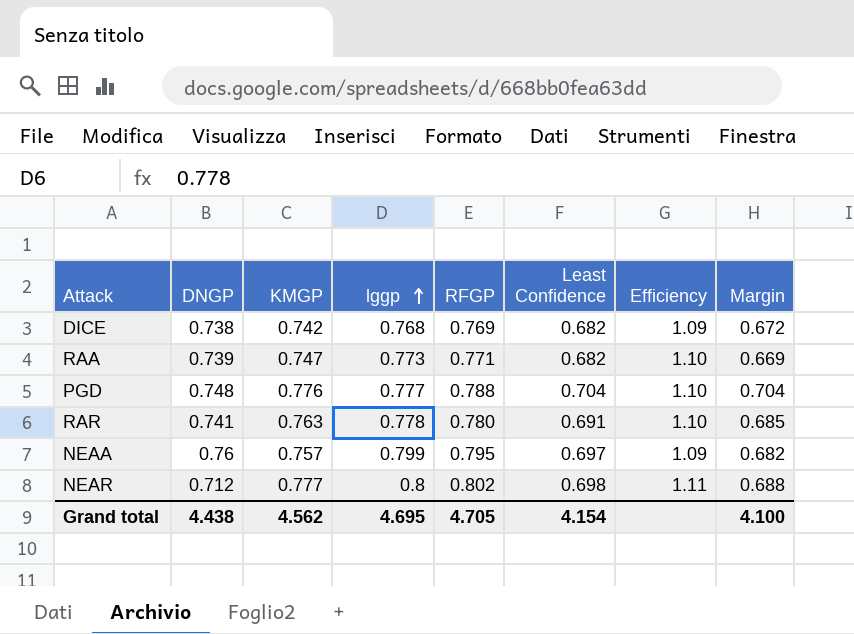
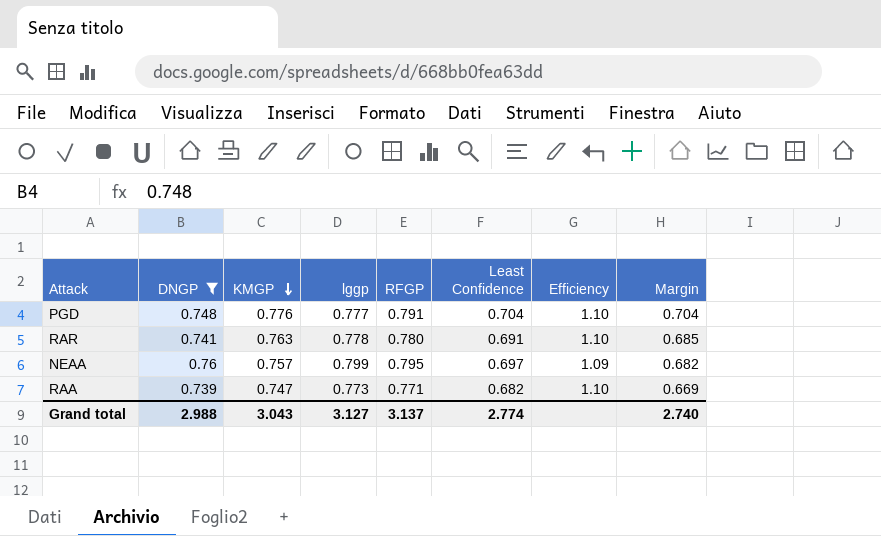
filter: none -> DNGP >= 0.739
row order: lggp ascending -> KMGP descending
PGD | RFGP: 0.788 -> 0.791
Grand total | DNGP: 4.438 -> 2.988
Grand total | KMGP: 4.562 -> 3.043
Grand total | lggp: 4.695 -> 3.127
Grand total | RFGP: 4.705 -> 3.137
Grand total | Least Confidence: 4.154 -> 2.774
Grand total | Margin: 4.100 -> 2.740

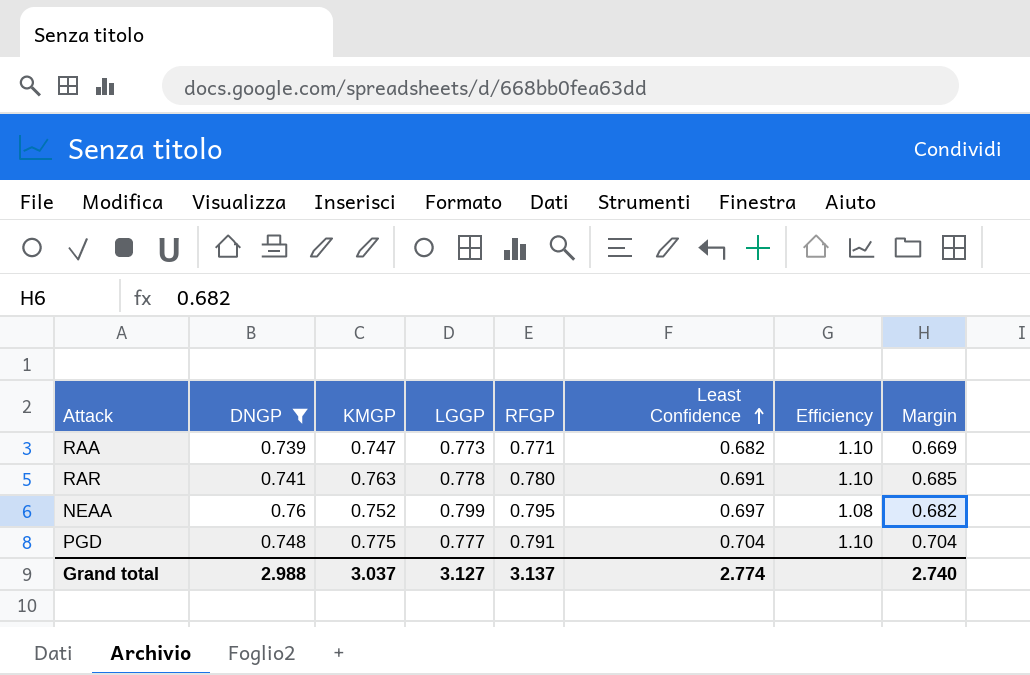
row order: KMGP descending -> Least Confidence ascending
column name: lggp -> LGGP
NEAA | KMGP: 0.757 -> 0.752
NEAA | Efficiency: 1.09 -> 1.08
PGD | KMGP: 0.776 -> 0.775
Grand total | KMGP: 3.043 -> 3.037

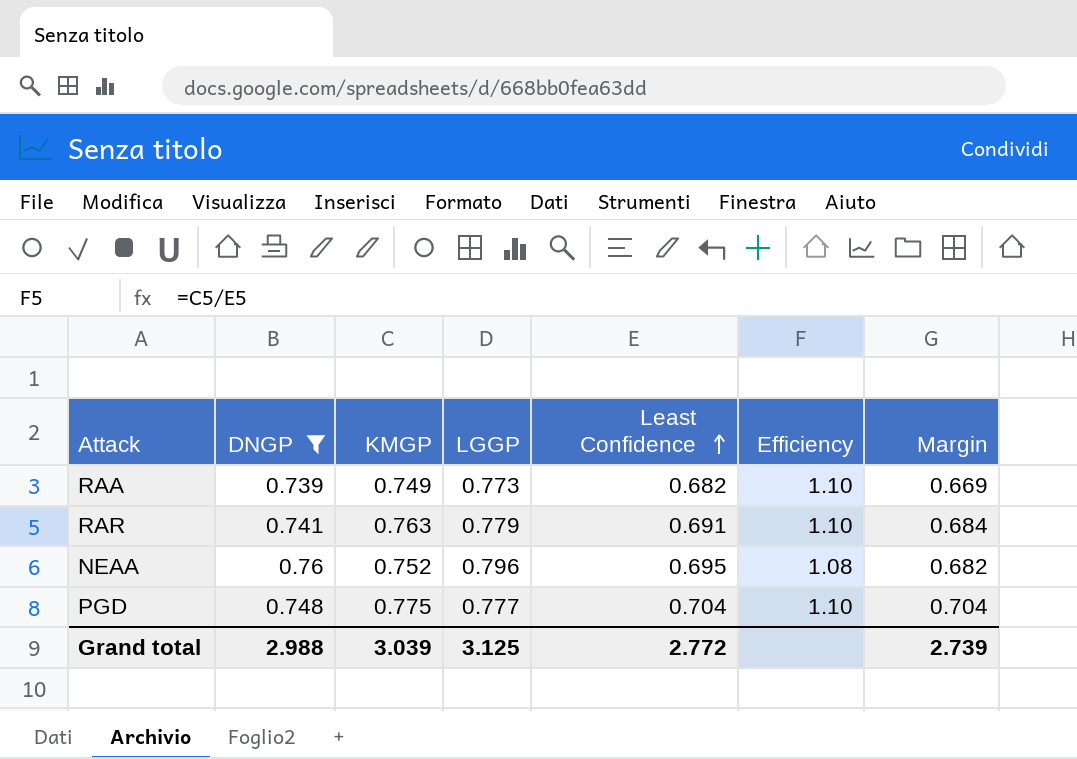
column RFGP | position: 5 -> none
RAA | KMGP: 0.747 -> 0.749
RAR | LGGP: 0.778 -> 0.779
RAR | Margin: 0.685 -> 0.684
NEAA | LGGP: 0.799 -> 0.796
NEAA | Least Confidence: 0.697 -> 0.695
Grand total | KMGP: 3.037 -> 3.039
Grand total | LGGP: 3.127 -> 3.125
Grand total | Least Confidence: 2.774 -> 2.772
Grand total | Margin: 2.740 -> 2.739

